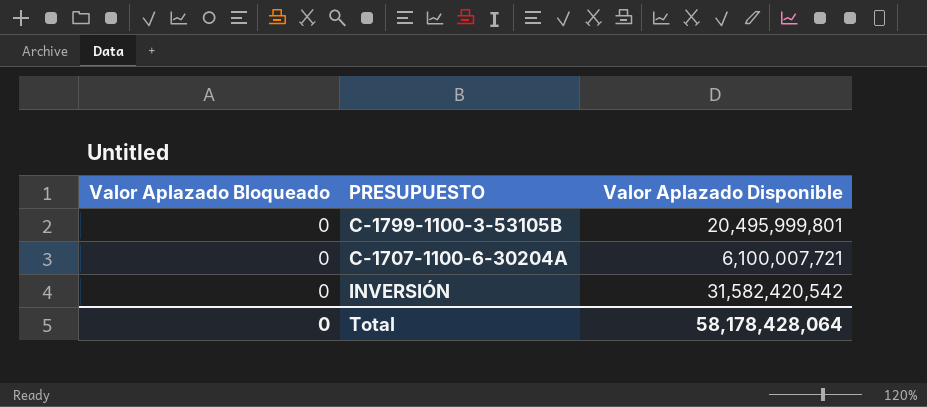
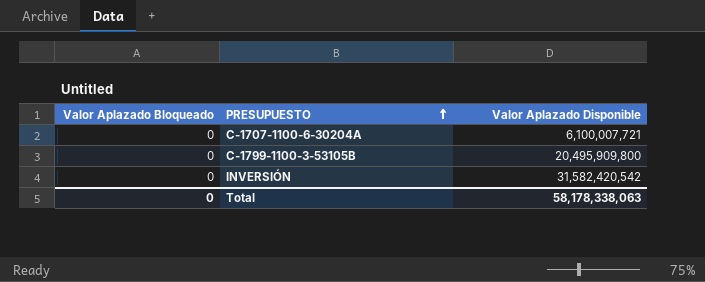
row order: none -> PRESUPUESTO ascending
C-1799-1100-3-53105B | Valor Aplazado Disponible: 20,495,999,801 -> 20,495,909,800
Total | Valor Aplazado Disponible: 58,178,428,064 -> 58,178,338,063

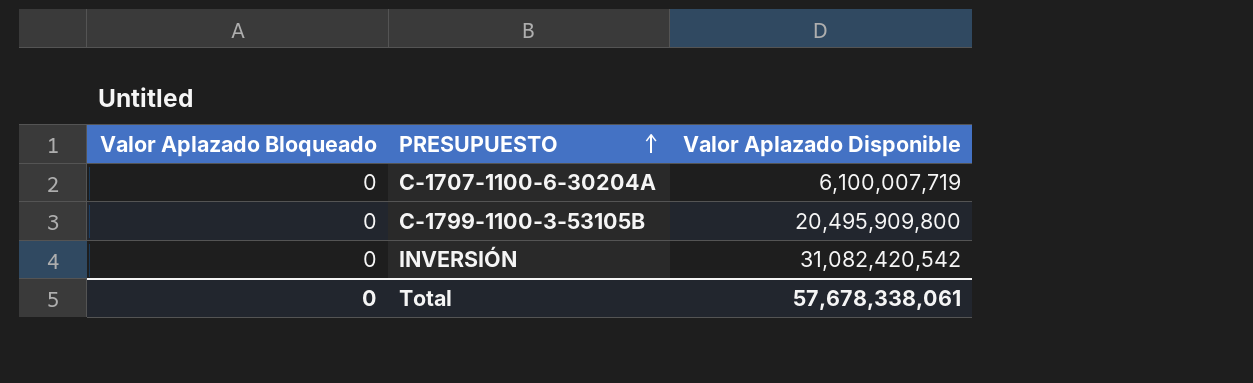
C-1707-1100-6-30204A | Valor Aplazado Disponible: 6,100,007,721 -> 6,100,007,719
INVERSIÓN | Valor Aplazado Disponible: 31,582,420,542 -> 31,082,420,542
Total | Valor Aplazado Disponible: 58,178,338,063 -> 57,678,338,061

